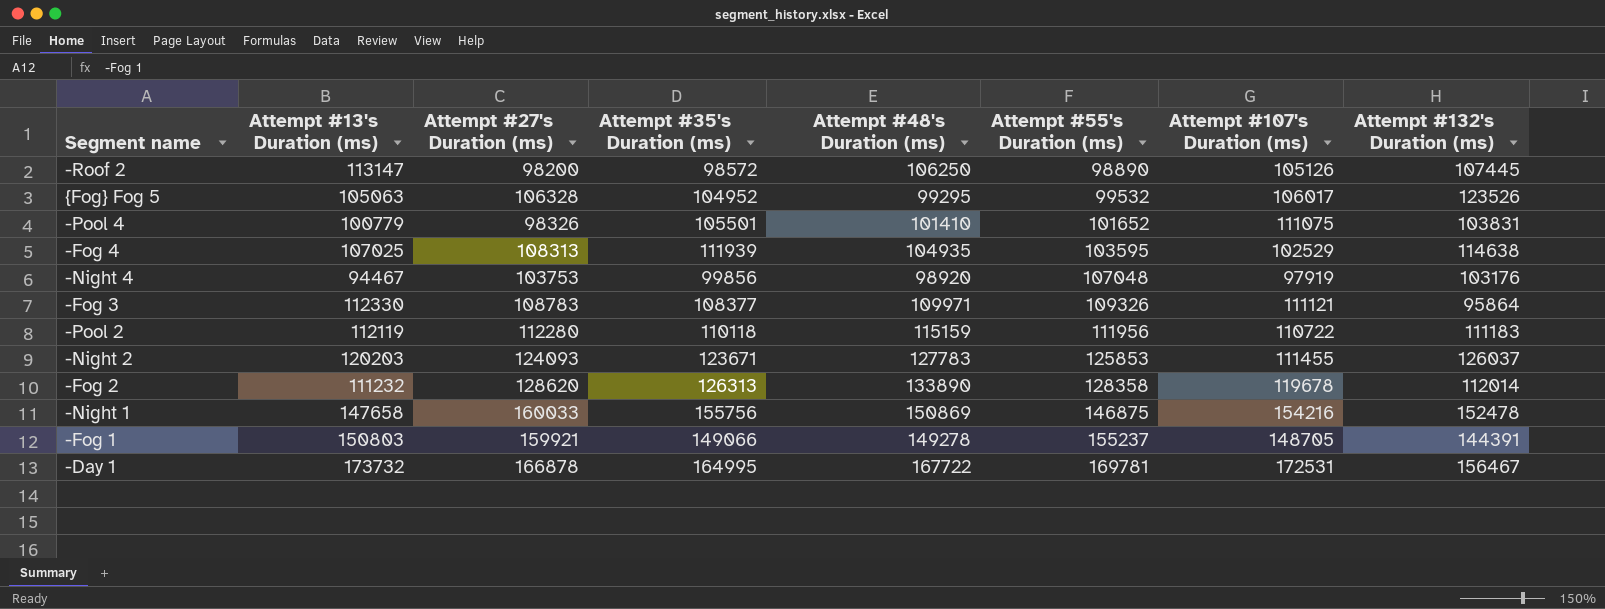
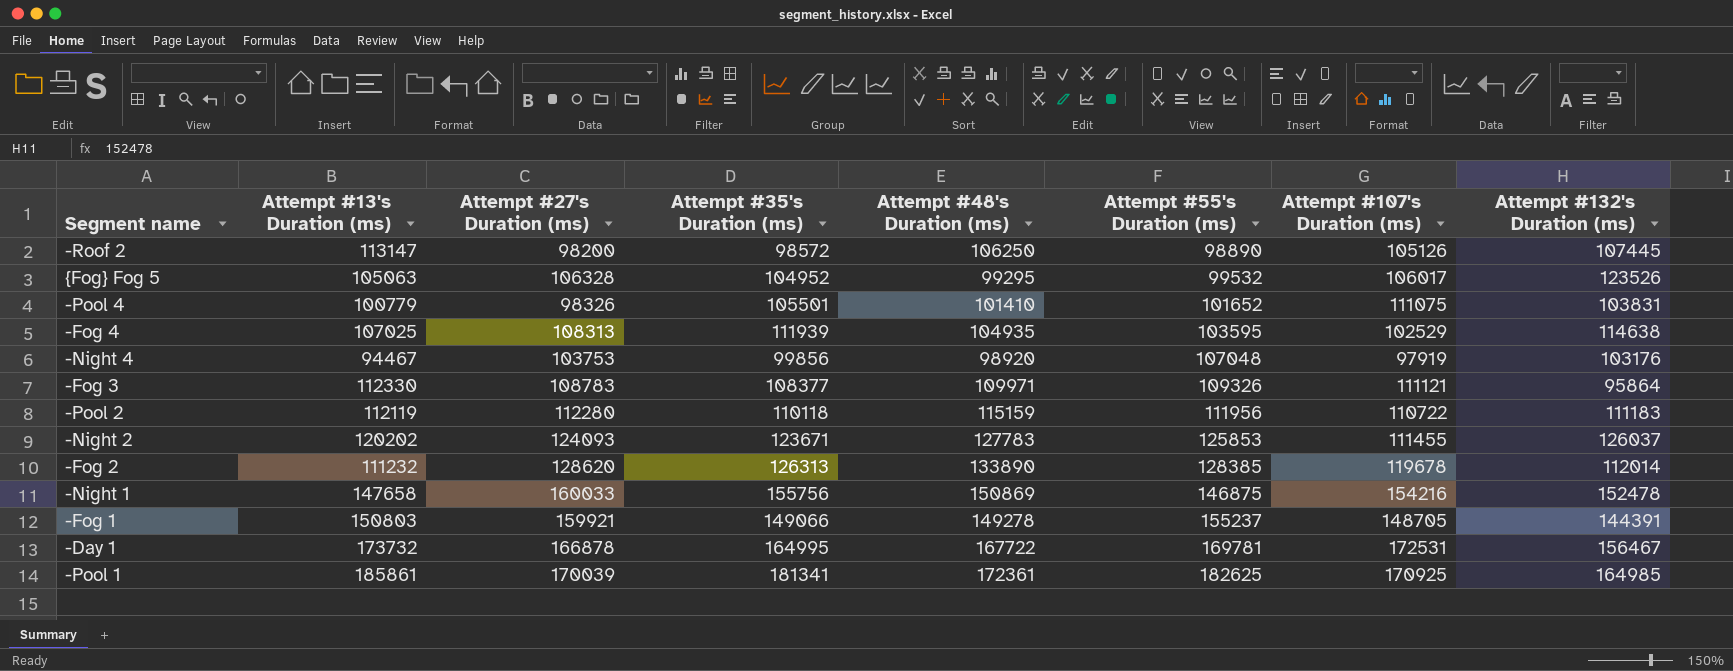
-Night 2 | Attempt #13's Duration (ms): 120203 -> 120202
-Fog 2 | Attempt #55's Duration (ms): 128358 -> 128385
row -Pool 1: none -> 185861 | 170039 | 181341 | 172361 | 182625 | 170925 | 164985

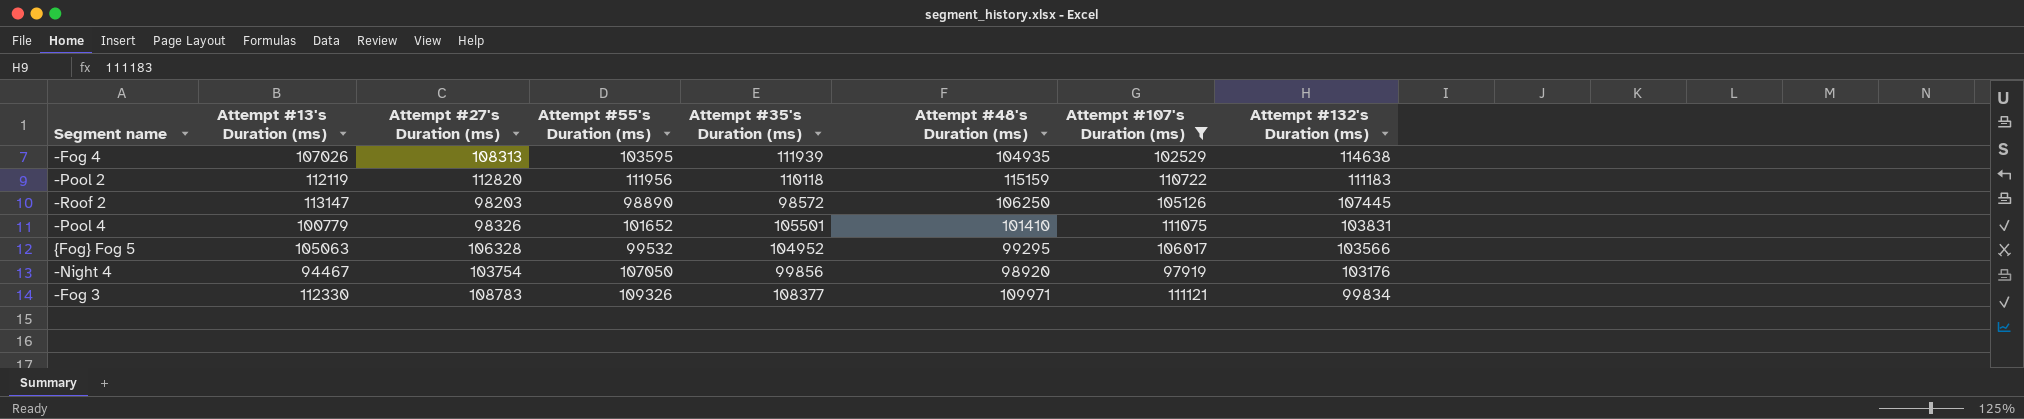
filter: none -> Attempt #107's Duration (ms) <= 111121
row order: Attempt #55's Duration (ms) ascending -> Attempt #132's Duration (ms) descending
column Attempt #55's Duration (ms) | position: 6 -> 4
-Fog 4 | Attempt #13's Duration (ms): 107025 -> 107026
-Pool 2 | Attempt #27's Duration (ms): 112280 -> 112820
-Roof 2 | Attempt #27's Duration (ms): 98200 -> 98203
{Fog} Fog 5 | Attempt #132's Duration (ms): 123526 -> 103566
-Night 4 | Attempt #27's Duration (ms): 103753 -> 103754
-Night 4 | Attempt #55's Duration (ms): 107048 -> 107050
-Fog 3 | Attempt #132's Duration (ms): 95864 -> 99834

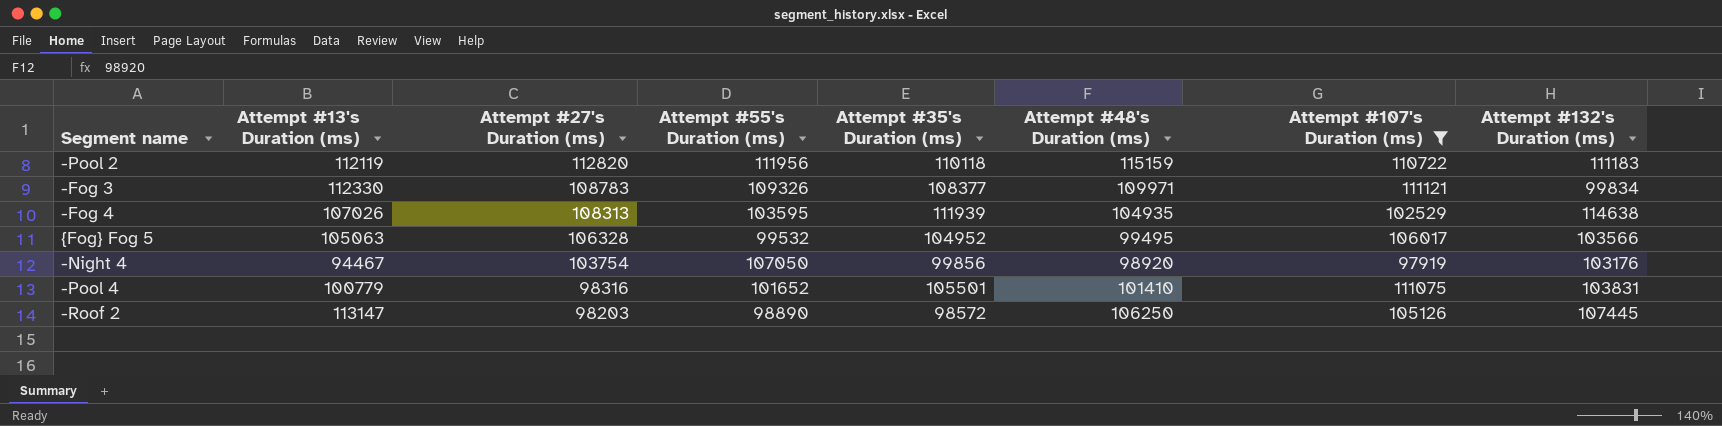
row order: Attempt #132's Duration (ms) descending -> Attempt #27's Duration (ms) descending
{Fog} Fog 5 | Attempt #48's Duration (ms): 99295 -> 99495
-Pool 4 | Attempt #27's Duration (ms): 98326 -> 98316

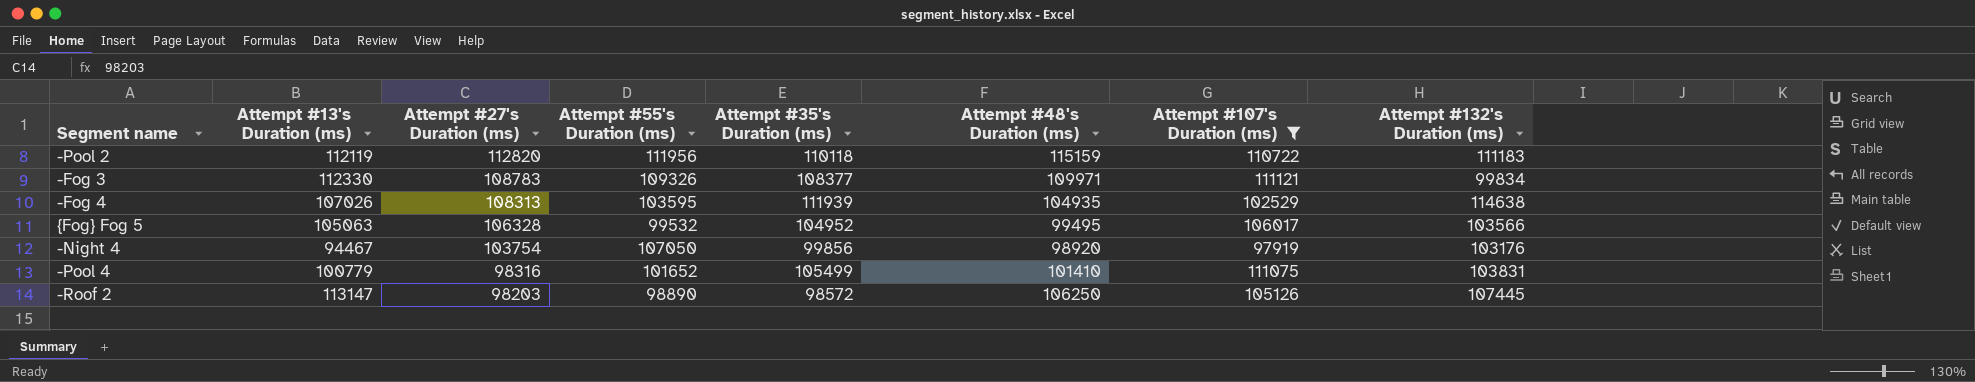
-Pool 4 | Attempt #35's Duration (ms): 105501 -> 105499

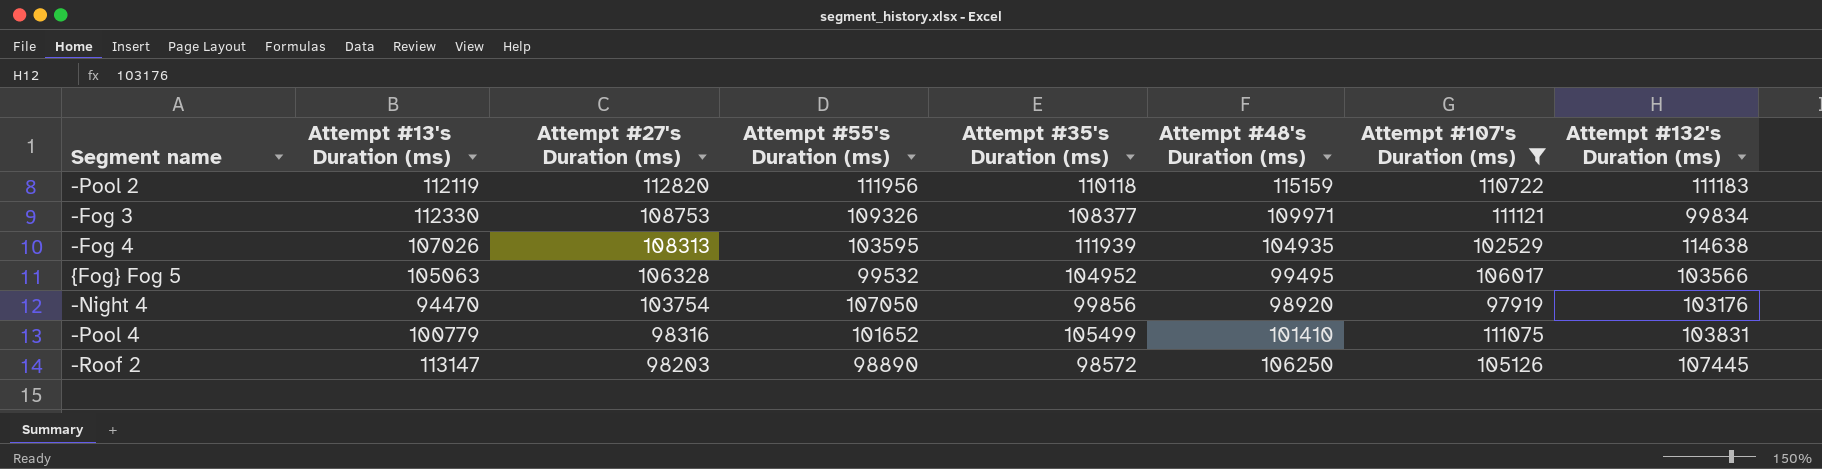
-Fog 3 | Attempt #27's Duration (ms): 108783 -> 108753
-Night 4 | Attempt #13's Duration (ms): 94467 -> 94470

